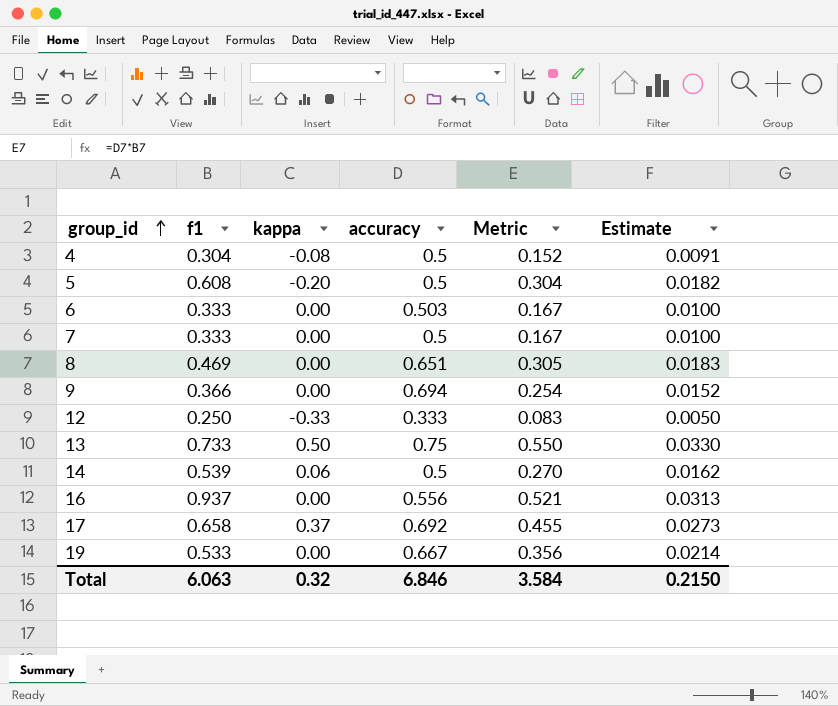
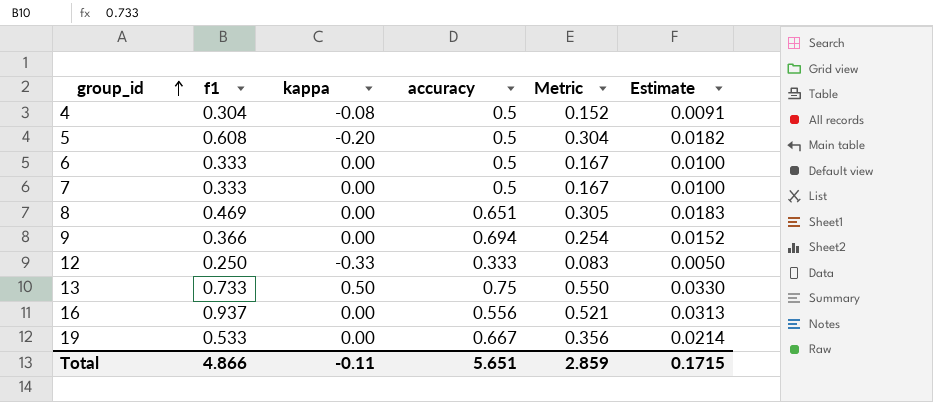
row 14: 0.539 | 0.06 | 0.5 | 0.270 | 0.0162 -> none
row 17: 0.658 | 0.37 | 0.692 | 0.455 | 0.0273 -> none
6 | accuracy: 0.503 -> 0.5
Total | f1: 6.063 -> 4.866
Total | kappa: 0.32 -> -0.11
Total | accuracy: 6.846 -> 5.651
Total | Metric: 3.584 -> 2.859
Total | Estimate: 0.2150 -> 0.1715

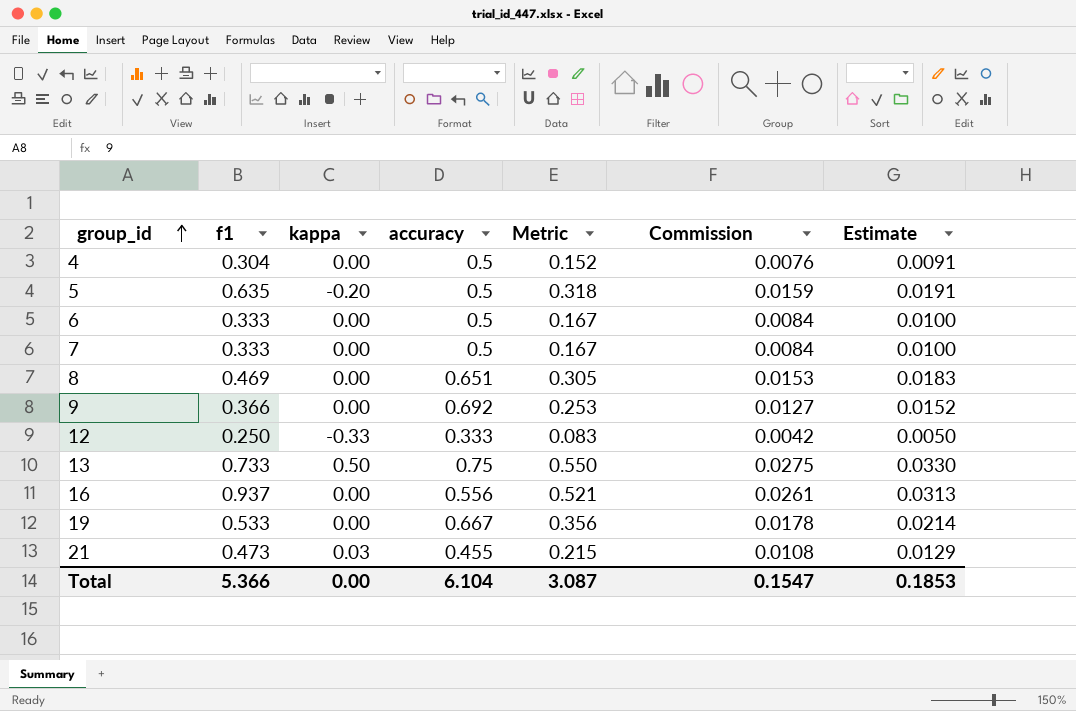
column Commission | formula: none -> [Metric] * 0.05
4 | kappa: -0.08 -> 0.00
5 | f1: 0.608 -> 0.635
5 | Metric: 0.304 -> 0.318
5 | Estimate: 0.0182 -> 0.0191
9 | accuracy: 0.694 -> 0.692
9 | Metric: 0.254 -> 0.253
row 21: none -> 0.473 | 0.03 | 0.455 | 0.215 | 0.0108 | 0.0129
Total | f1: 4.866 -> 5.366
Total | kappa: -0.11 -> 0.00
Total | accuracy: 5.651 -> 6.104
Total | Metric: 2.859 -> 3.087
Total | Estimate: 0.1715 -> 0.1853

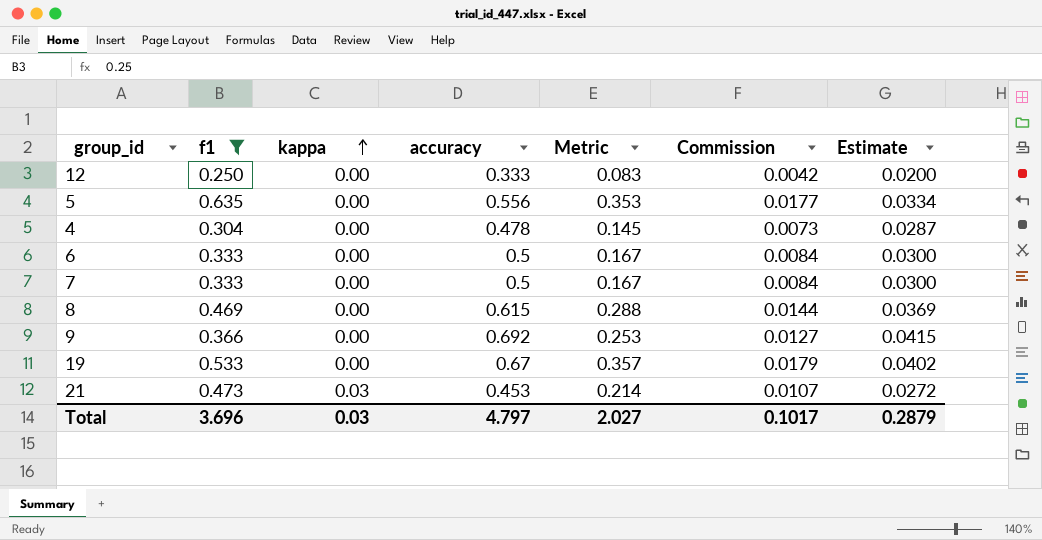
filter: none -> f1 <= 0.635
row order: group_id ascending -> kappa ascending
column Estimate | formula: [Metric] * 0.06 -> [accuracy] * 0.06
12 | kappa: -0.33 -> 0.00
5 | kappa: -0.20 -> 0.00
5 | accuracy: 0.5 -> 0.556
5 | Metric: 0.318 -> 0.353
5 | Commission: 0.0159 -> 0.0177
4 | accuracy: 0.5 -> 0.478
4 | Metric: 0.152 -> 0.145
4 | Commission: 0.0076 -> 0.0073
8 | accuracy: 0.651 -> 0.615
8 | Metric: 0.305 -> 0.288
8 | Commission: 0.0153 -> 0.0144
19 | accuracy: 0.667 -> 0.67
19 | Metric: 0.356 -> 0.357
19 | Commission: 0.0178 -> 0.0179
21 | accuracy: 0.455 -> 0.453
21 | Metric: 0.215 -> 0.214
21 | Commission: 0.0108 -> 0.0107
Total | f1: 5.366 -> 3.696
Total | kappa: 0.00 -> 0.03
Total | accuracy: 6.104 -> 4.797
Total | Metric: 3.087 -> 2.027
Total | Commission: 0.1547 -> 0.1017
Total | Estimate: 0.1853 -> 0.2879

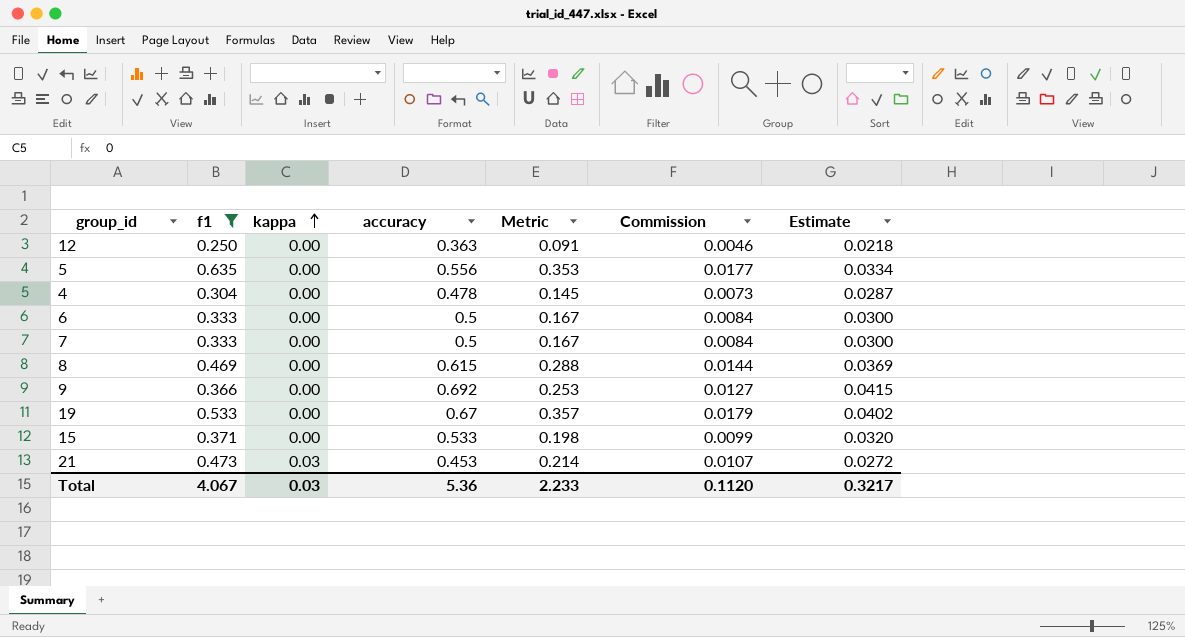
12 | accuracy: 0.333 -> 0.363
12 | Metric: 0.083 -> 0.091
12 | Commission: 0.0042 -> 0.0046
12 | Estimate: 0.0200 -> 0.0218
row 15: none -> 0.371 | 0.00 | 0.533 | 0.198 | 0.0099 | 0.0320
Total | f1: 3.696 -> 4.067
Total | accuracy: 4.797 -> 5.36
Total | Metric: 2.027 -> 2.233
Total | Commission: 0.1017 -> 0.1120
Total | Estimate: 0.2879 -> 0.3217

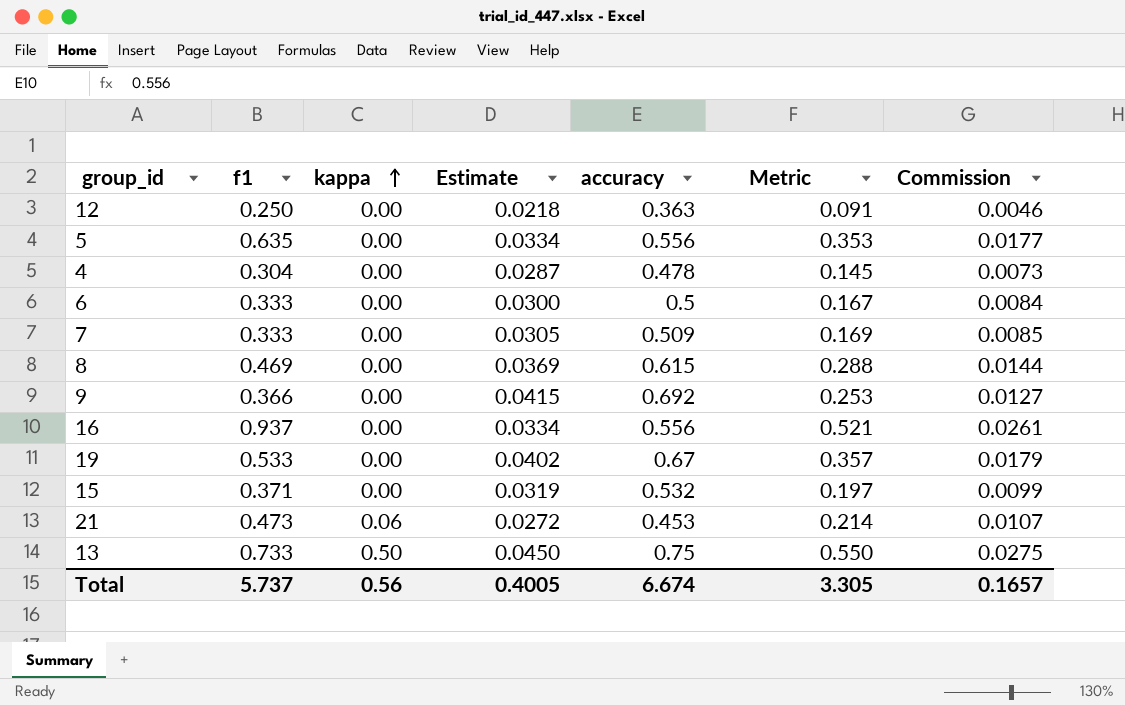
filter: f1 <= 0.635 -> none
column Estimate | position: 7 -> 4
7 | Estimate: 0.0300 -> 0.0305
7 | accuracy: 0.5 -> 0.509
7 | Metric: 0.167 -> 0.169
7 | Commission: 0.0084 -> 0.0085
15 | Estimate: 0.0320 -> 0.0319
15 | accuracy: 0.533 -> 0.532
15 | Metric: 0.198 -> 0.197
21 | kappa: 0.03 -> 0.06
Total | f1: 4.067 -> 5.737
Total | kappa: 0.03 -> 0.56
Total | Estimate: 0.3217 -> 0.4005
Total | accuracy: 5.36 -> 6.674
Total | Metric: 2.233 -> 3.305
Total | Commission: 0.1120 -> 0.1657

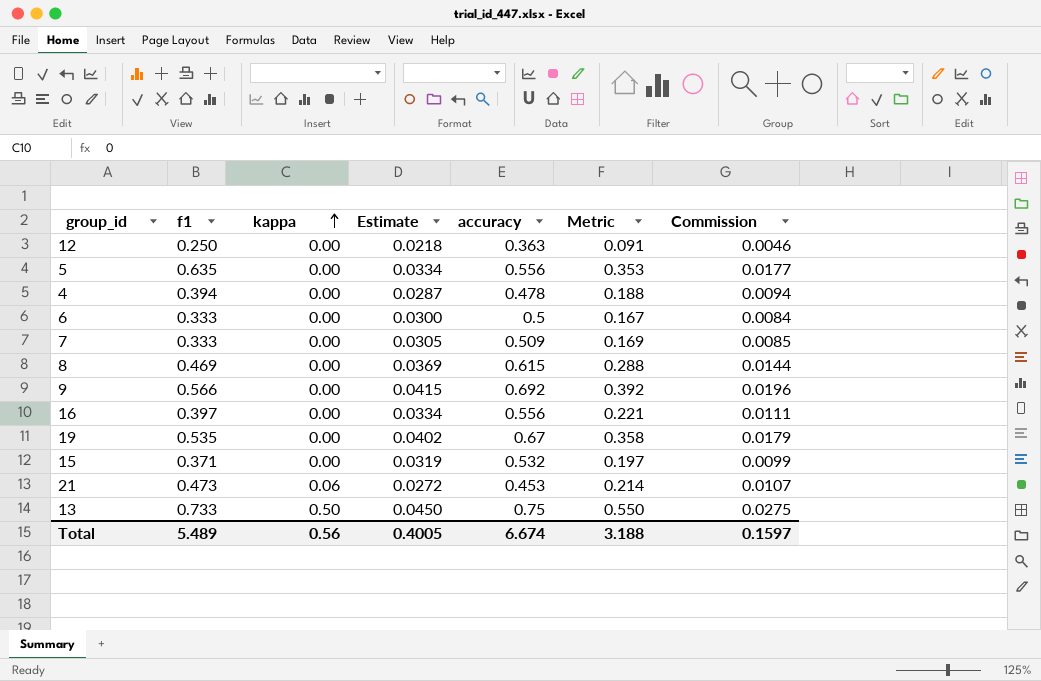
4 | f1: 0.304 -> 0.394
4 | Metric: 0.145 -> 0.188
4 | Commission: 0.0073 -> 0.0094
9 | f1: 0.366 -> 0.566
9 | Metric: 0.253 -> 0.392
9 | Commission: 0.0127 -> 0.0196
16 | f1: 0.937 -> 0.397
16 | Metric: 0.521 -> 0.221
16 | Commission: 0.0261 -> 0.0111
19 | f1: 0.533 -> 0.535
19 | Metric: 0.357 -> 0.358
Total | f1: 5.737 -> 5.489
Total | Metric: 3.305 -> 3.188
Total | Commission: 0.1657 -> 0.1597

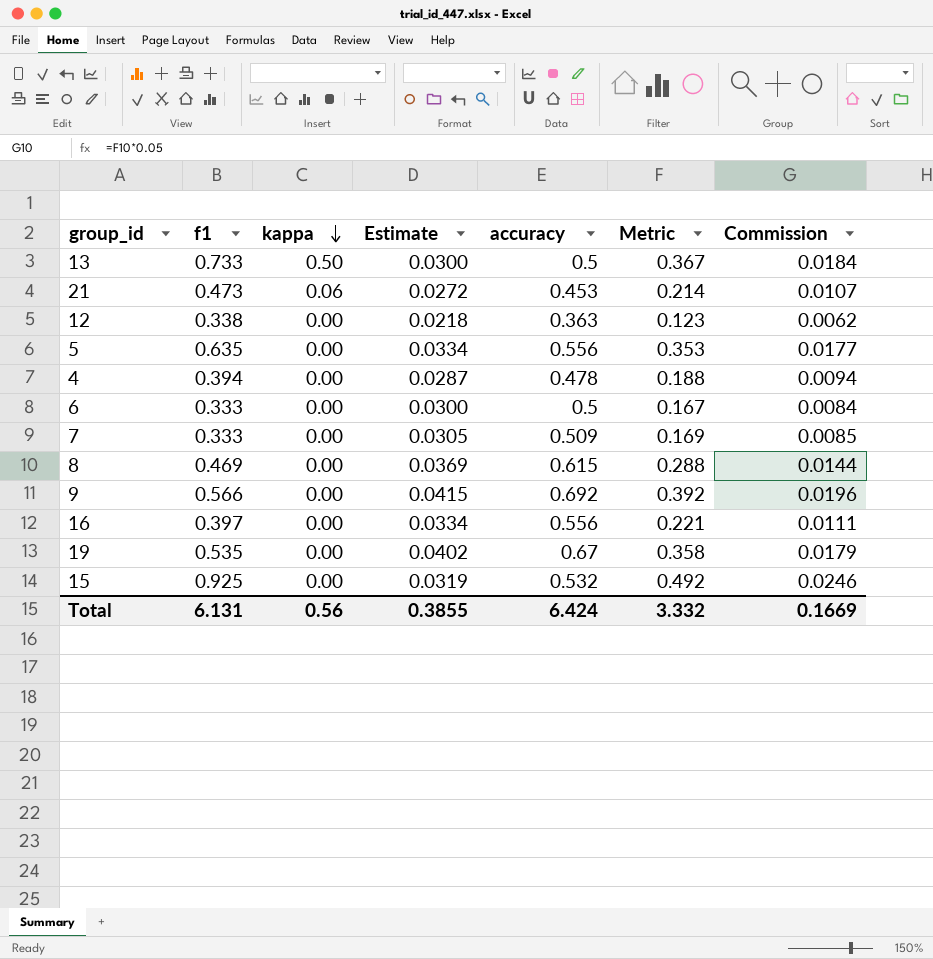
row order: kappa ascending -> kappa descending
13 | Estimate: 0.0450 -> 0.0300
13 | accuracy: 0.75 -> 0.5
13 | Metric: 0.550 -> 0.367
13 | Commission: 0.0275 -> 0.0184
12 | f1: 0.250 -> 0.338
12 | Metric: 0.091 -> 0.123
12 | Commission: 0.0046 -> 0.0062
15 | f1: 0.371 -> 0.925
15 | Metric: 0.197 -> 0.492
15 | Commission: 0.0099 -> 0.0246
Total | f1: 5.489 -> 6.131
Total | Estimate: 0.4005 -> 0.3855
Total | accuracy: 6.674 -> 6.424
Total | Metric: 3.188 -> 3.332
Total | Commission: 0.1597 -> 0.1669

